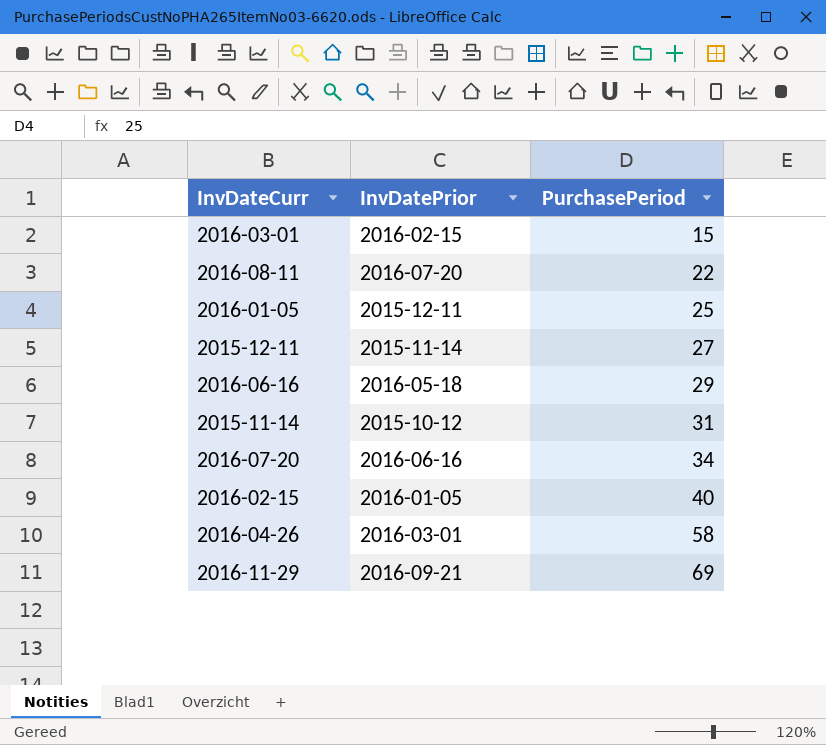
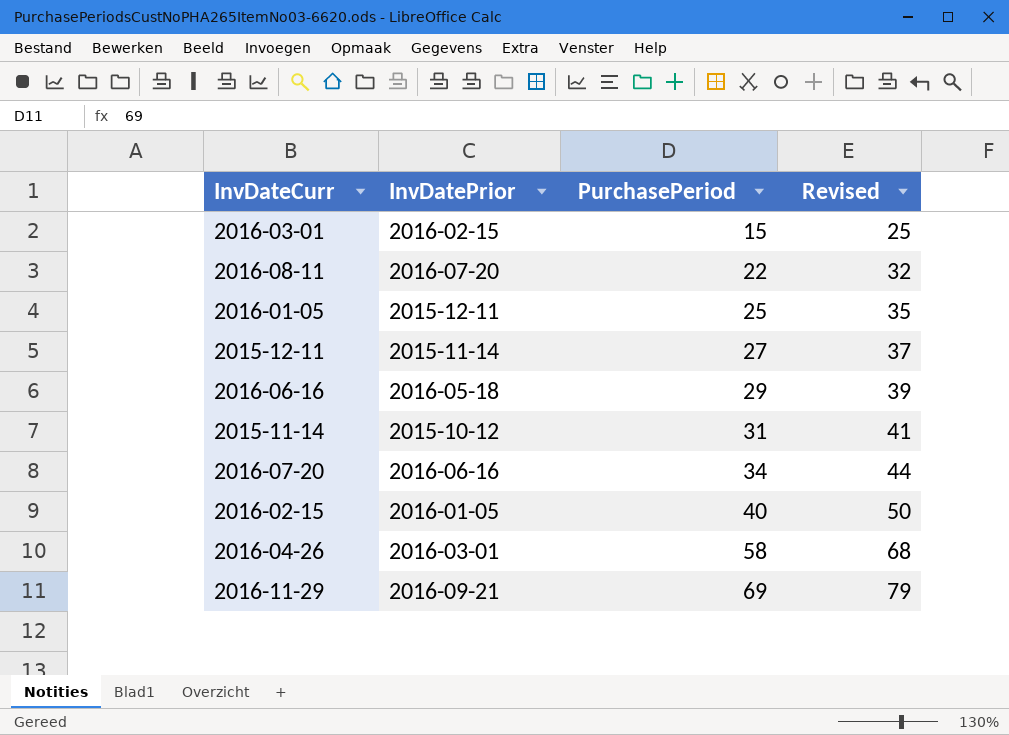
column Revised | formula: none -> [PurchasePeriod] + 10

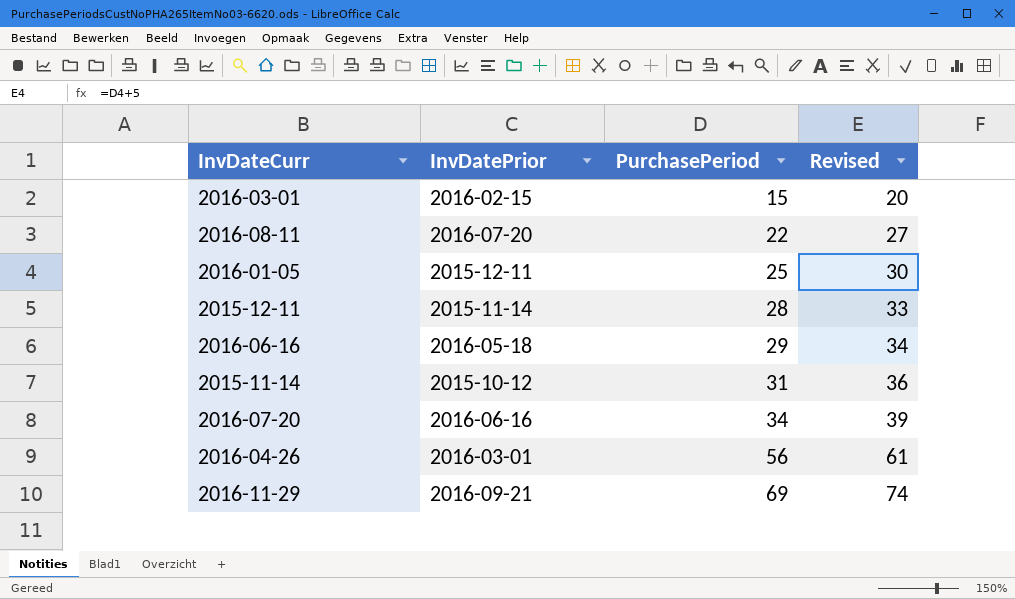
column Revised | formula: [PurchasePeriod] + 10 -> [PurchasePeriod] + 5
row 2016-02-15: 2016-01-05 | 40 | 50 -> none
2015-12-11 | PurchasePeriod: 27 -> 28
2016-04-26 | PurchasePeriod: 58 -> 56

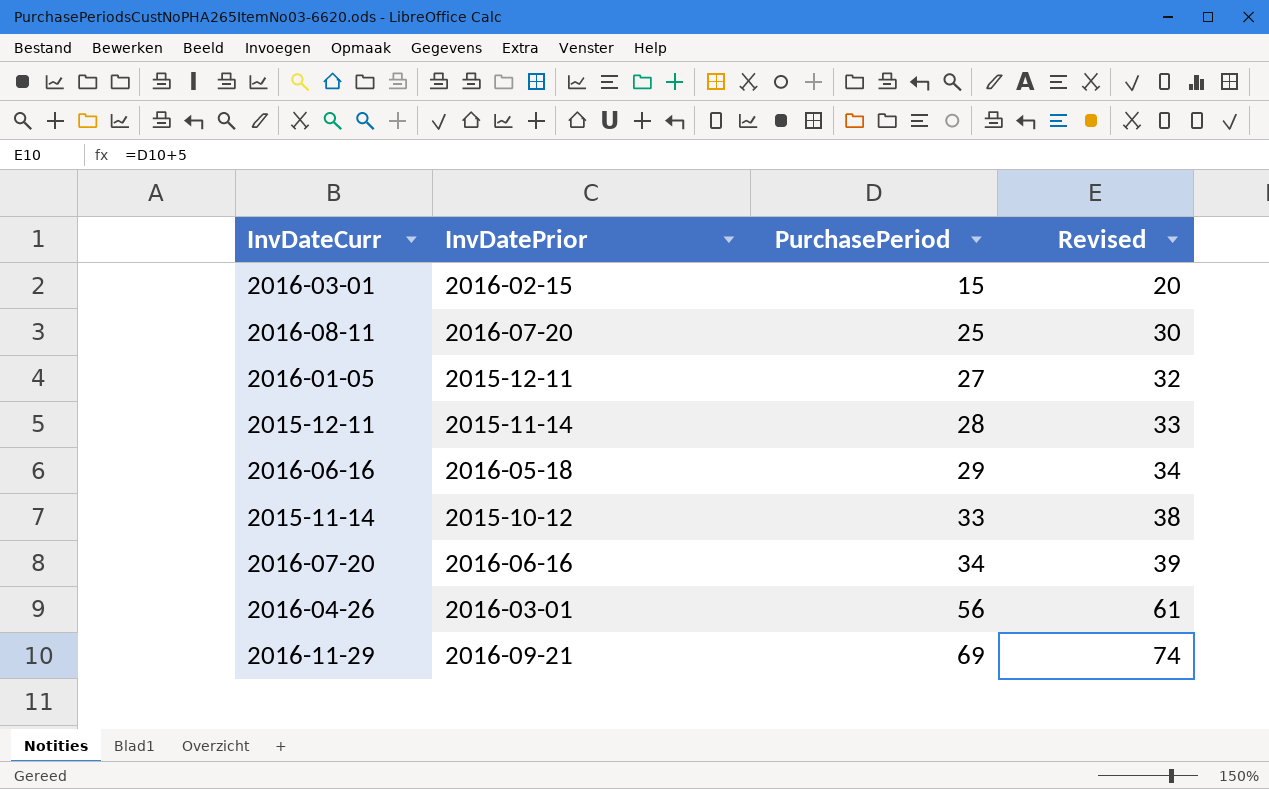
2016-08-11 | PurchasePeriod: 22 -> 25
2016-08-11 | Revised: 27 -> 30
2016-01-05 | PurchasePeriod: 25 -> 27
2016-01-05 | Revised: 30 -> 32
2015-11-14 | PurchasePeriod: 31 -> 33
2015-11-14 | Revised: 36 -> 38

